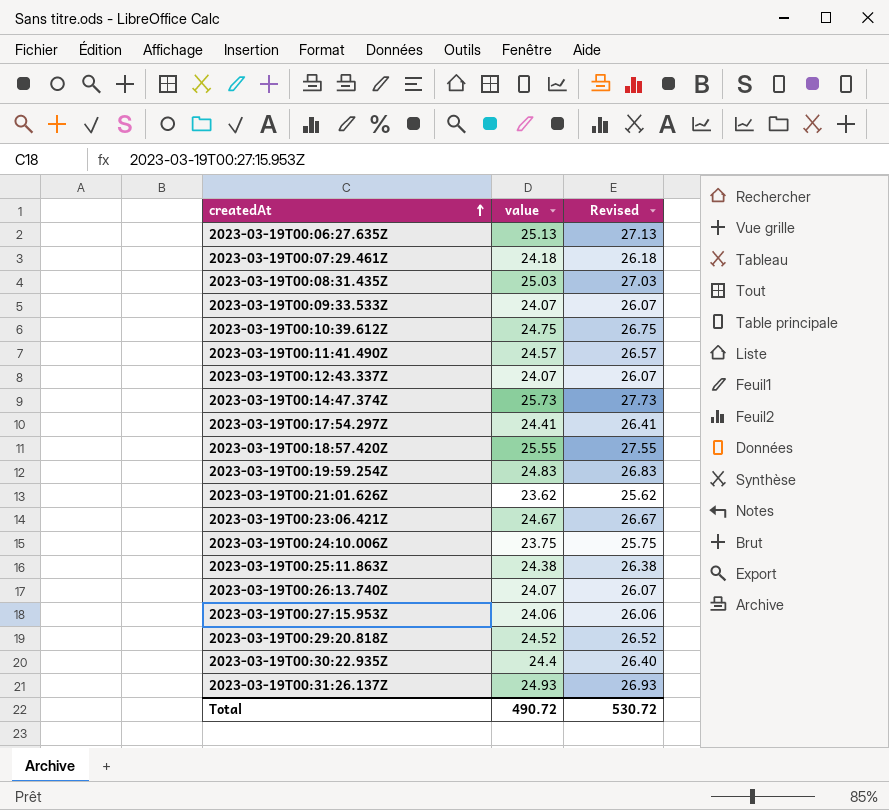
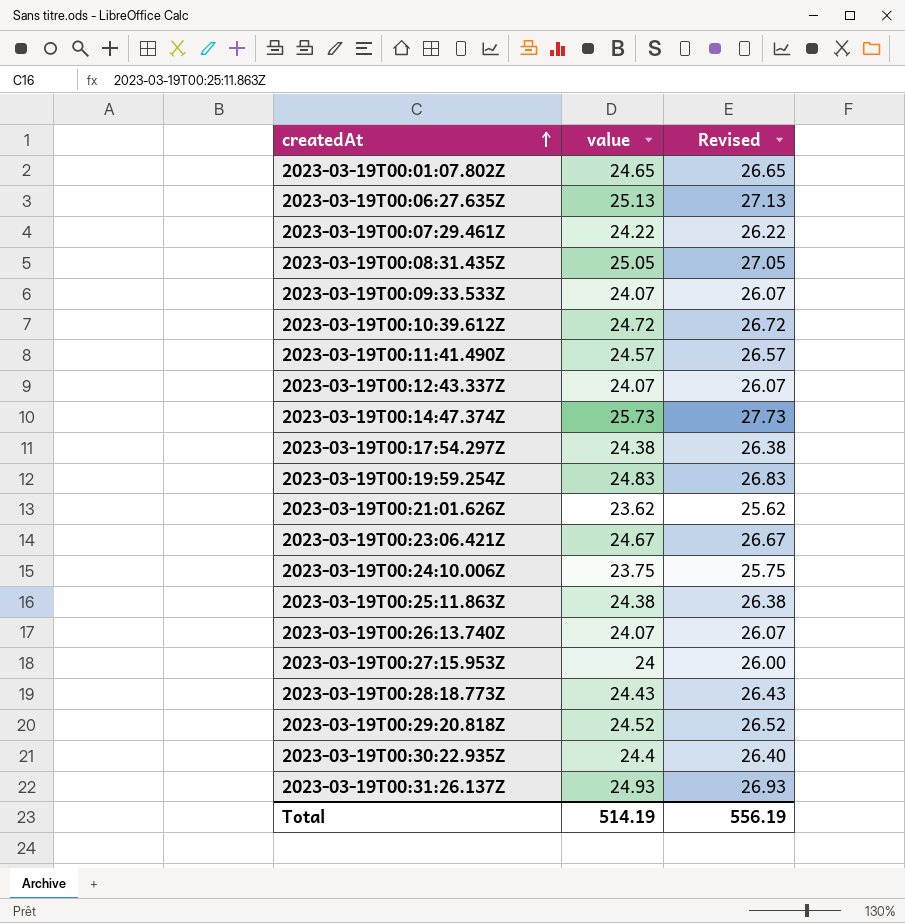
row 2023-03-19T00:18:57.420Z: 25.55 | 27.55 -> none
row 2023-03-19T00:01:07.802Z: none -> 24.65 | 26.65
2023-03-19T00:07:29.461Z | value: 24.18 -> 24.22
2023-03-19T00:07:29.461Z | Revised: 26.18 -> 26.22
2023-03-19T00:08:31.435Z | value: 25.03 -> 25.05
2023-03-19T00:08:31.435Z | Revised: 27.03 -> 27.05
2023-03-19T00:10:39.612Z | value: 24.75 -> 24.72
2023-03-19T00:10:39.612Z | Revised: 26.75 -> 26.72
2023-03-19T00:17:54.297Z | value: 24.41 -> 24.38
2023-03-19T00:17:54.297Z | Revised: 26.41 -> 26.38
2023-03-19T00:27:15.953Z | value: 24.06 -> 24
2023-03-19T00:27:15.953Z | Revised: 26.06 -> 26.00
row 2023-03-19T00:28:18.773Z: none -> 24.43 | 26.43
Total | value: 490.72 -> 514.19
Total | Revised: 530.72 -> 556.19

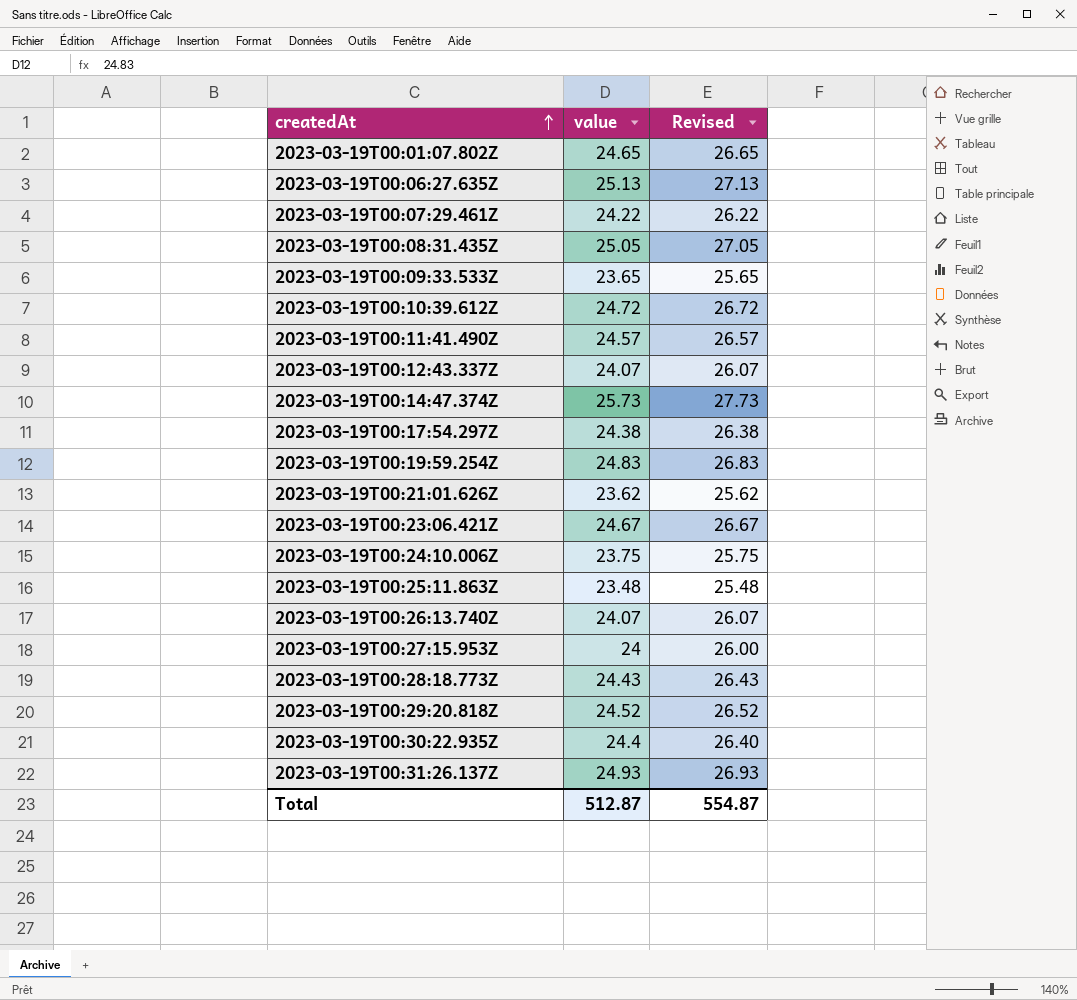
2023-03-19T00:09:33.533Z | value: 24.07 -> 23.65
2023-03-19T00:09:33.533Z | Revised: 26.07 -> 25.65
2023-03-19T00:25:11.863Z | value: 24.38 -> 23.48
2023-03-19T00:25:11.863Z | Revised: 26.38 -> 25.48
Total | value: 514.19 -> 512.87
Total | Revised: 556.19 -> 554.87

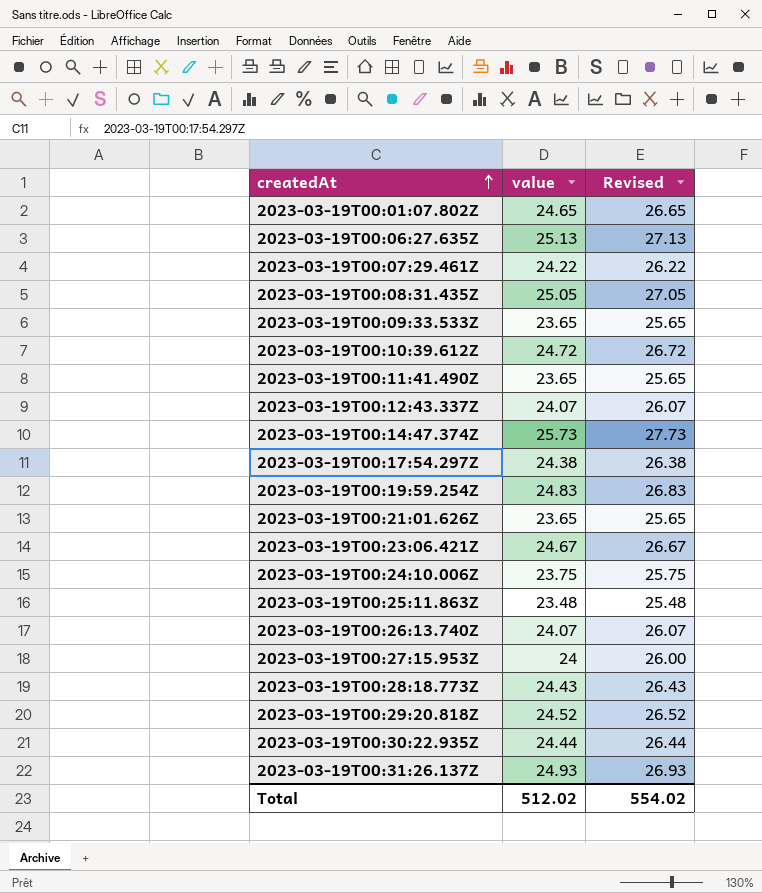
2023-03-19T00:11:41.490Z | value: 24.57 -> 23.65
2023-03-19T00:11:41.490Z | Revised: 26.57 -> 25.65
2023-03-19T00:21:01.626Z | value: 23.62 -> 23.65
2023-03-19T00:21:01.626Z | Revised: 25.62 -> 25.65
2023-03-19T00:30:22.935Z | value: 24.4 -> 24.44
2023-03-19T00:30:22.935Z | Revised: 26.40 -> 26.44
Total | value: 512.87 -> 512.02
Total | Revised: 554.87 -> 554.02

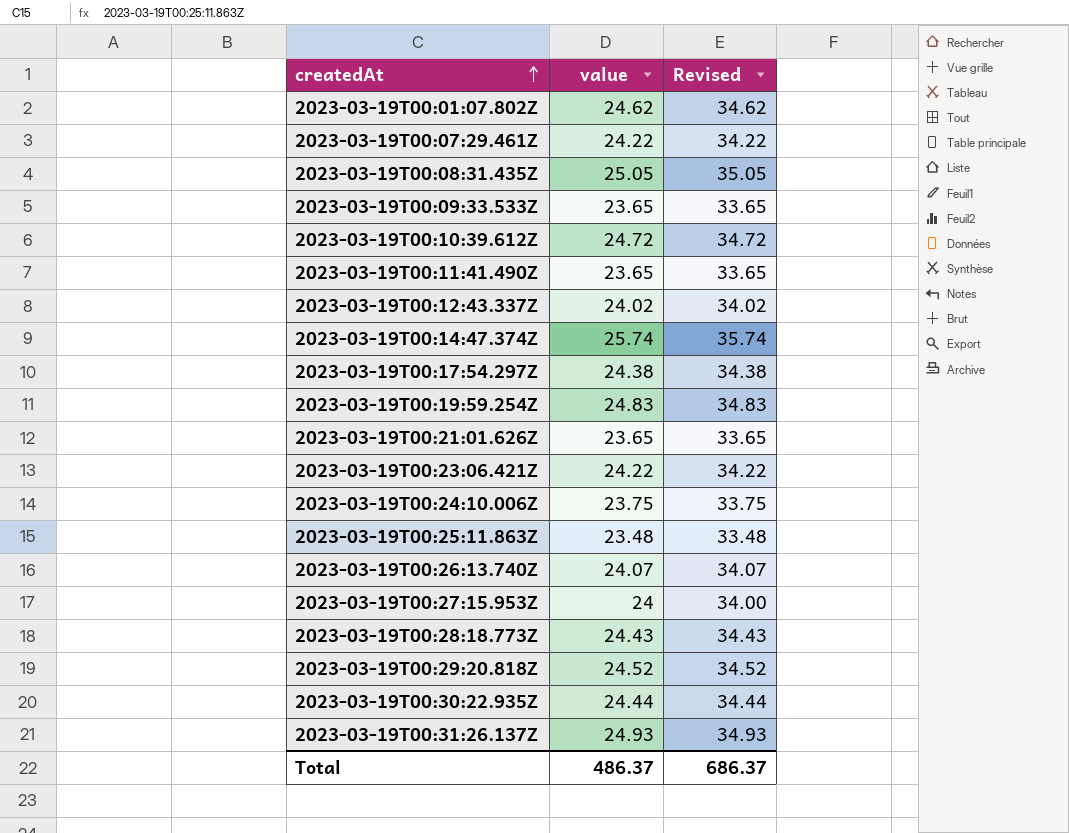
column Revised | formula: [value] + 2 -> [value] + 10
row 2023-03-19T00:06:27.635Z: 25.13 | 27.13 -> none
2023-03-19T00:01:07.802Z | value: 24.65 -> 24.62
2023-03-19T00:12:43.337Z | value: 24.07 -> 24.02
2023-03-19T00:14:47.374Z | value: 25.73 -> 25.74
2023-03-19T00:23:06.421Z | value: 24.67 -> 24.22
Total | value: 512.02 -> 486.37
Total | Revised: 554.02 -> 686.37

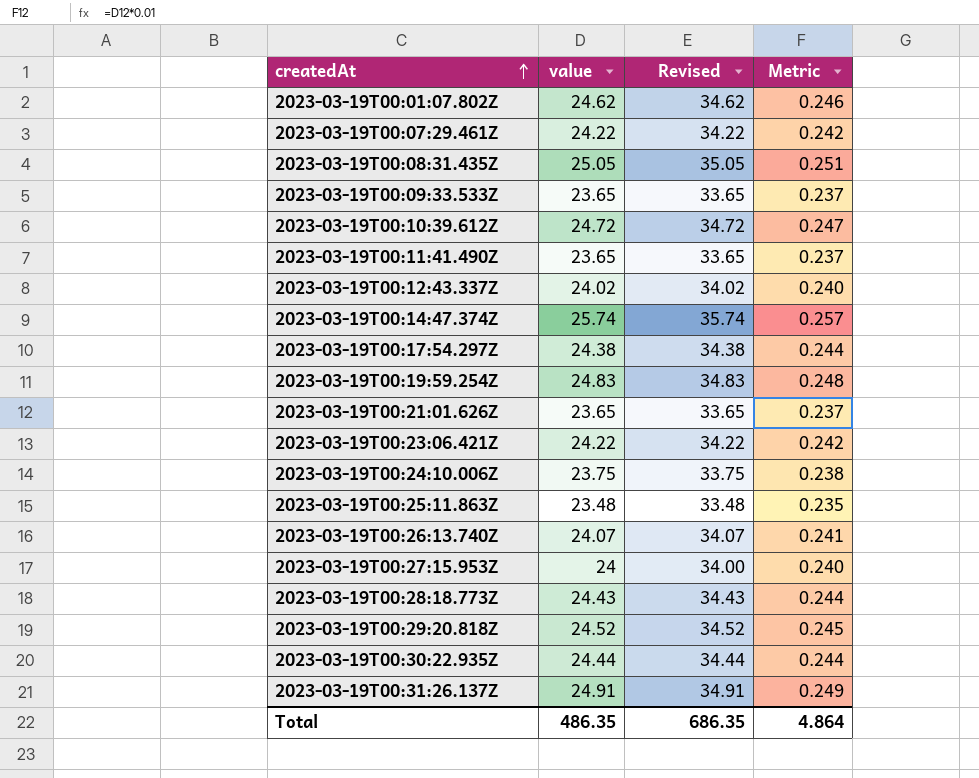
column Metric | formula: none -> [value] * 0.01
2023-03-19T00:31:26.137Z | value: 24.93 -> 24.91
2023-03-19T00:31:26.137Z | Revised: 34.93 -> 34.91
Total | value: 486.37 -> 486.35
Total | Revised: 686.37 -> 686.35

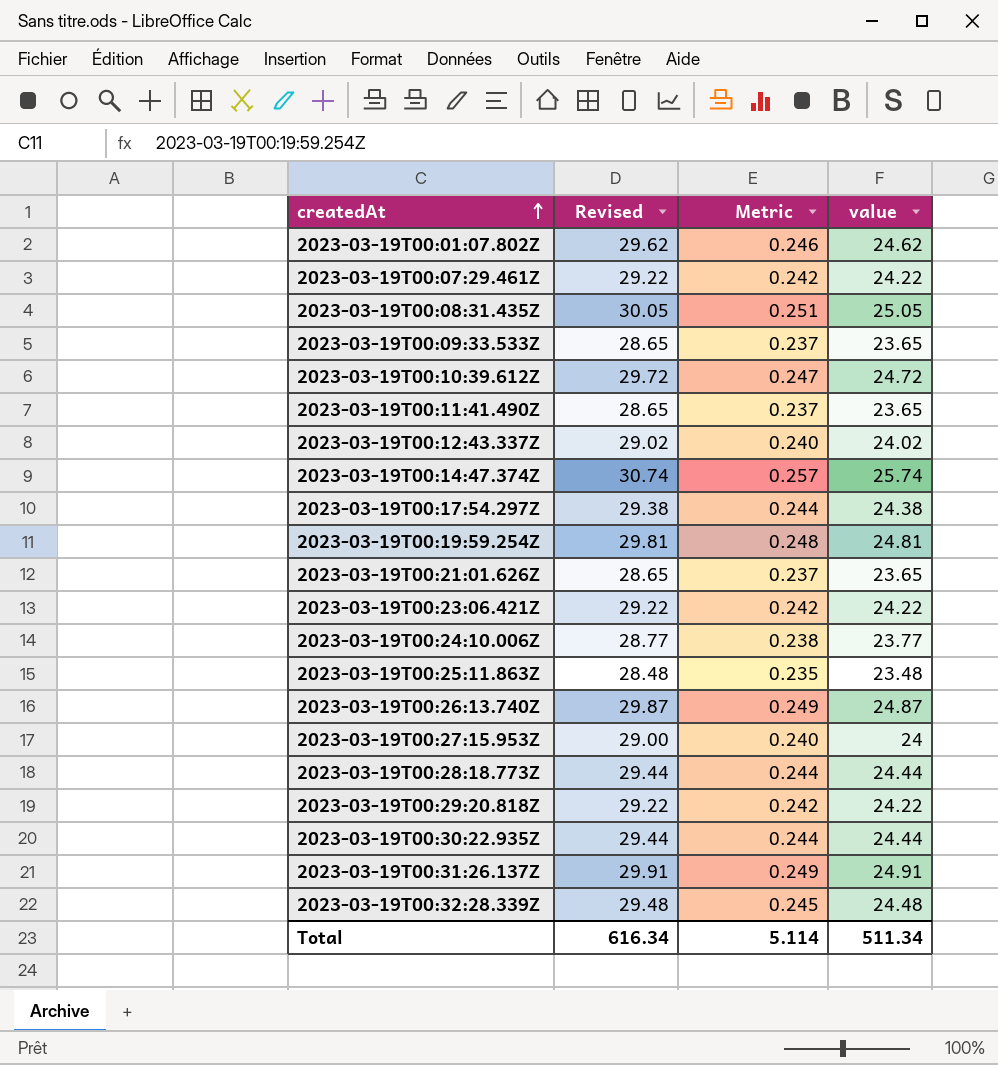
column Revised | formula: [value] + 10 -> [value] + 5
column value | position: 2 -> 4
2023-03-19T00:19:59.254Z | value: 24.83 -> 24.81
2023-03-19T00:24:10.006Z | value: 23.75 -> 23.77
2023-03-19T00:26:13.740Z | Metric: 0.241 -> 0.249
2023-03-19T00:26:13.740Z | value: 24.07 -> 24.87
2023-03-19T00:28:18.773Z | value: 24.43 -> 24.44
2023-03-19T00:29:20.818Z | Metric: 0.245 -> 0.242
2023-03-19T00:29:20.818Z | value: 24.52 -> 24.22
row 2023-03-19T00:32:28.339Z: none -> 29.48 | 0.245 | 24.48
Total | Revised: 686.35 -> 616.34
Total | Metric: 4.864 -> 5.114
Total | value: 486.35 -> 511.34

